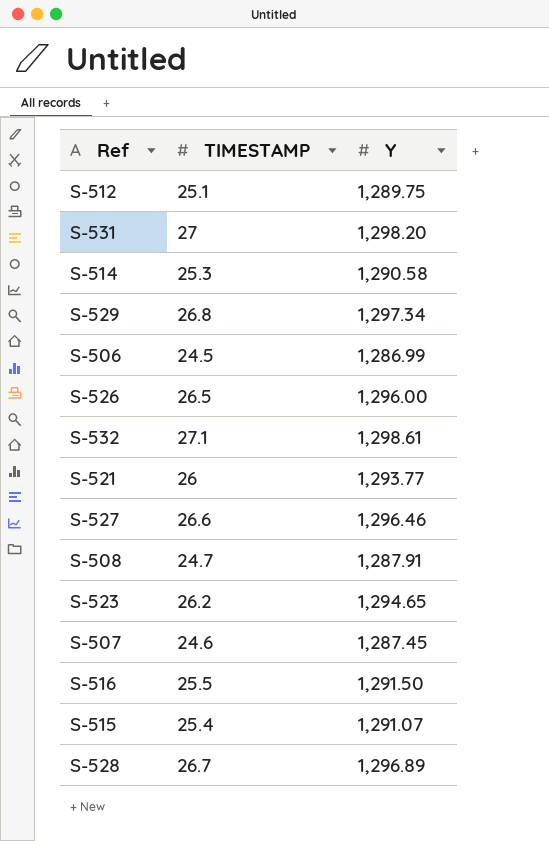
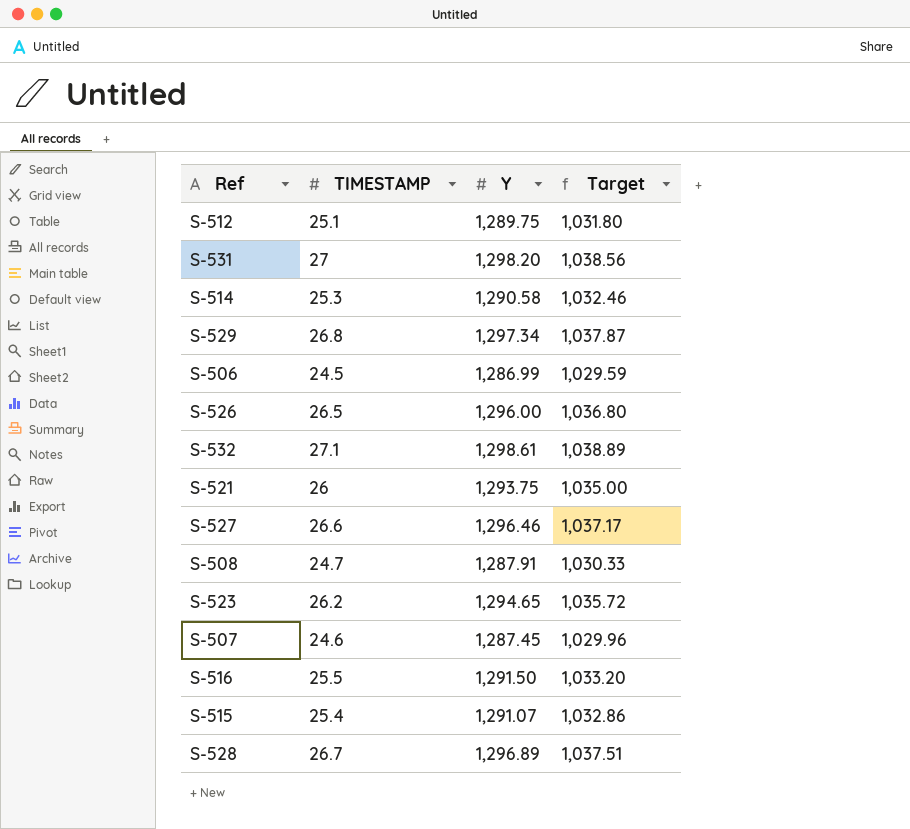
column Target | formula: none -> [Y] * 0.8
S-521 | Y: 1,293.77 -> 1,293.75

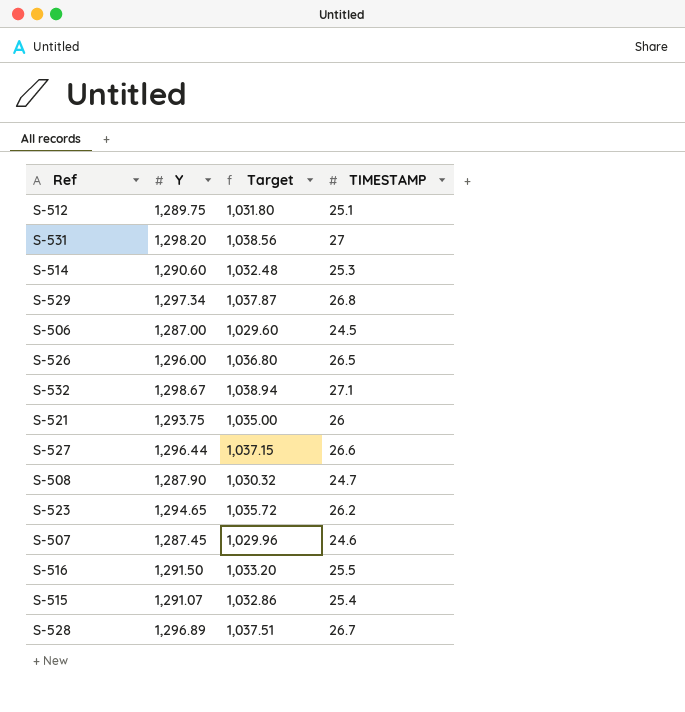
column TIMESTAMP | position: 2 -> 4
S-514 | Y: 1,290.58 -> 1,290.60
S-514 | Target: 1,032.46 -> 1,032.48
S-506 | Y: 1,286.99 -> 1,287.00
S-506 | Target: 1,029.59 -> 1,029.60
S-532 | Y: 1,298.61 -> 1,298.67
S-532 | Target: 1,038.89 -> 1,038.94
S-527 | Y: 1,296.46 -> 1,296.44
S-527 | Target: 1,037.17 -> 1,037.15
S-508 | Y: 1,287.91 -> 1,287.90
S-508 | Target: 1,030.33 -> 1,030.32

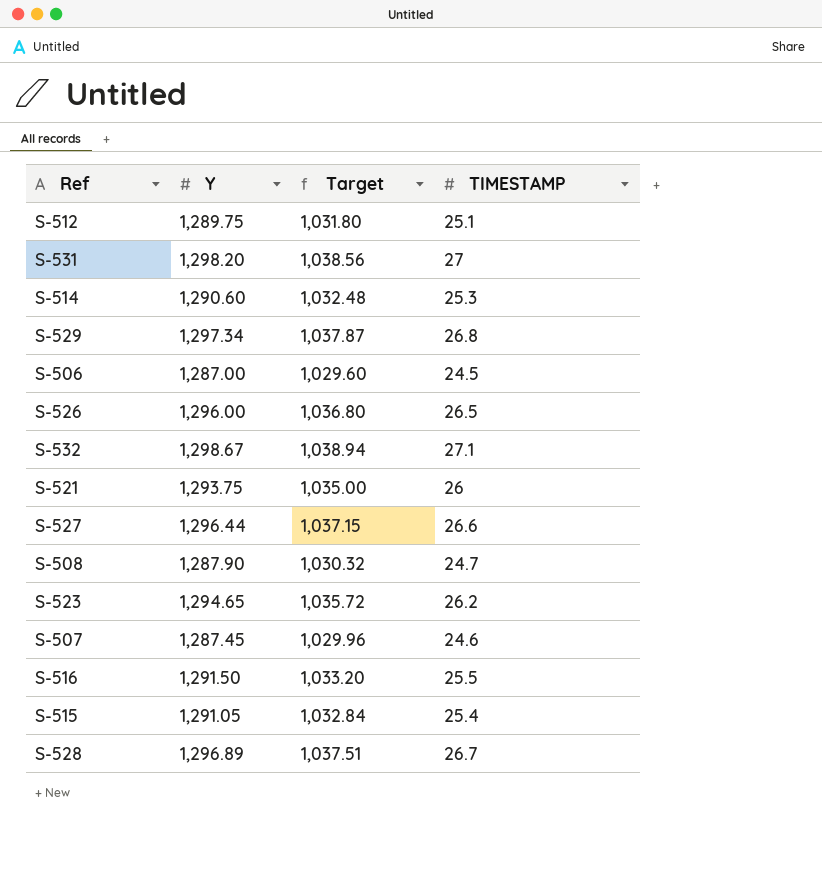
S-515 | Y: 1,291.07 -> 1,291.05
S-515 | Target: 1,032.86 -> 1,032.84

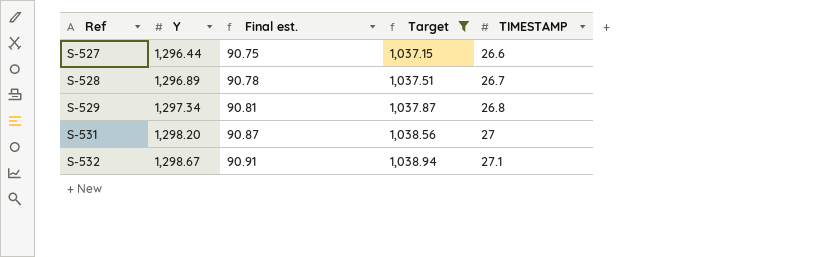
filter: none -> Target >= 1,037.15
row order: none -> Ref ascending
column Final est. | formula: none -> [Y] * 0.07

